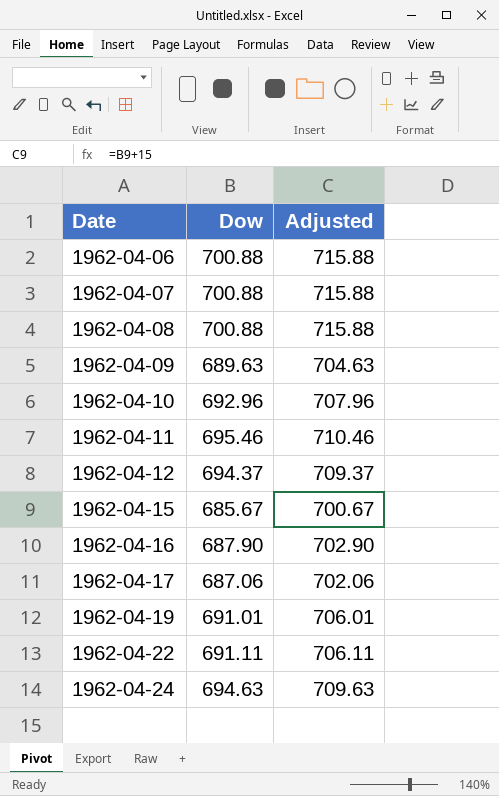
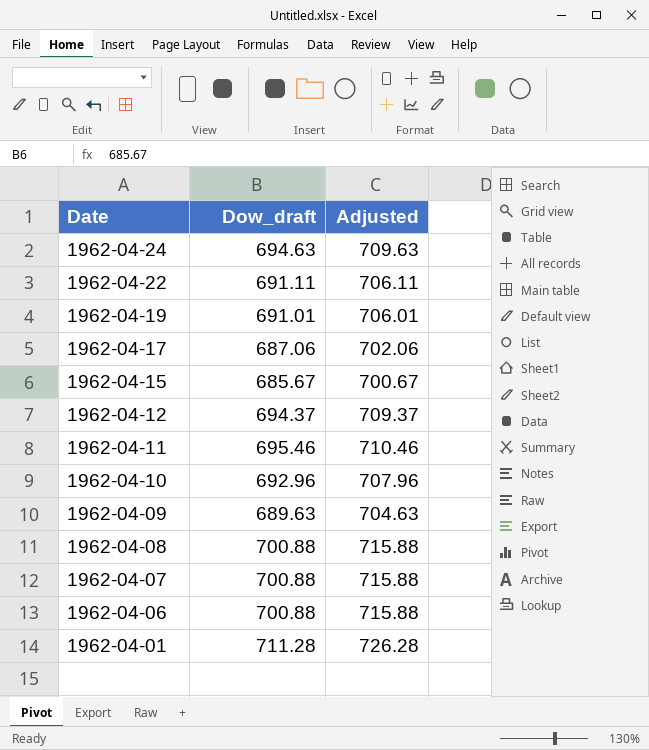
row order: Date ascending -> Date descending
column name: Dow -> Dow_draft
row 1962-04-16: 687.90 | 702.90 -> none
row 1962-04-01: none -> 711.28 | 726.28

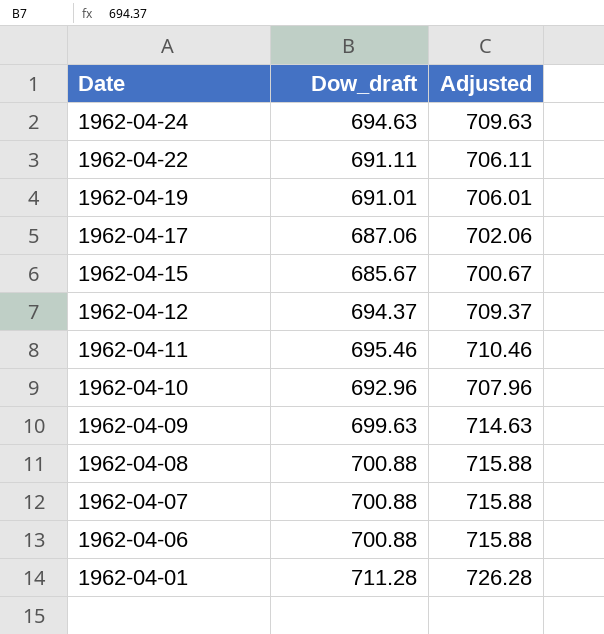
1962-04-09 | Dow_draft: 689.63 -> 699.63
1962-04-09 | Adjusted: 704.63 -> 714.63

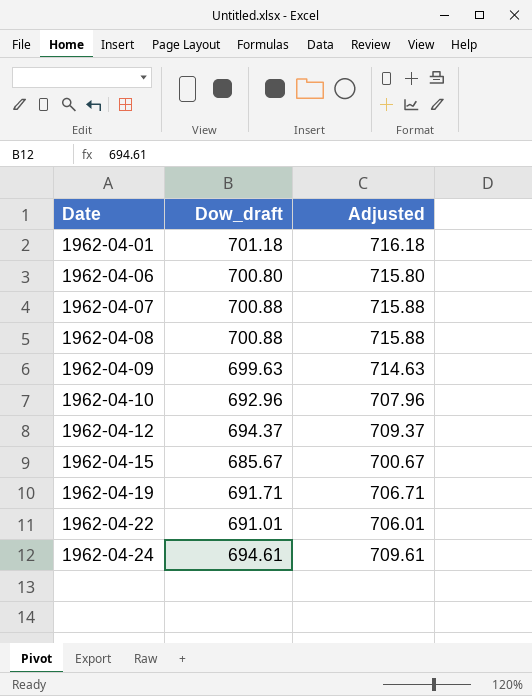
row order: Date descending -> Date ascending
row 1962-04-17: 687.06 | 702.06 -> none
row 1962-04-11: 695.46 | 710.46 -> none
1962-04-01 | Dow_draft: 711.28 -> 701.18
1962-04-01 | Adjusted: 726.28 -> 716.18
1962-04-06 | Dow_draft: 700.88 -> 700.80
1962-04-06 | Adjusted: 715.88 -> 715.80
1962-04-19 | Dow_draft: 691.01 -> 691.71
1962-04-19 | Adjusted: 706.01 -> 706.71
1962-04-22 | Dow_draft: 691.11 -> 691.01
1962-04-22 | Adjusted: 706.11 -> 706.01
1962-04-24 | Dow_draft: 694.63 -> 694.61
1962-04-24 | Adjusted: 709.63 -> 709.61

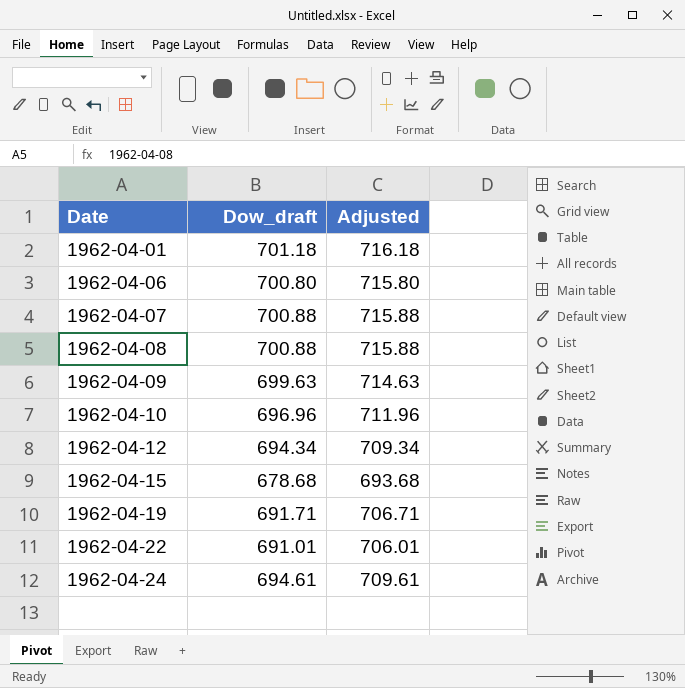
1962-04-10 | Dow_draft: 692.96 -> 696.96
1962-04-10 | Adjusted: 707.96 -> 711.96
1962-04-12 | Dow_draft: 694.37 -> 694.34
1962-04-12 | Adjusted: 709.37 -> 709.34
1962-04-15 | Dow_draft: 685.67 -> 678.68
1962-04-15 | Adjusted: 700.67 -> 693.68

